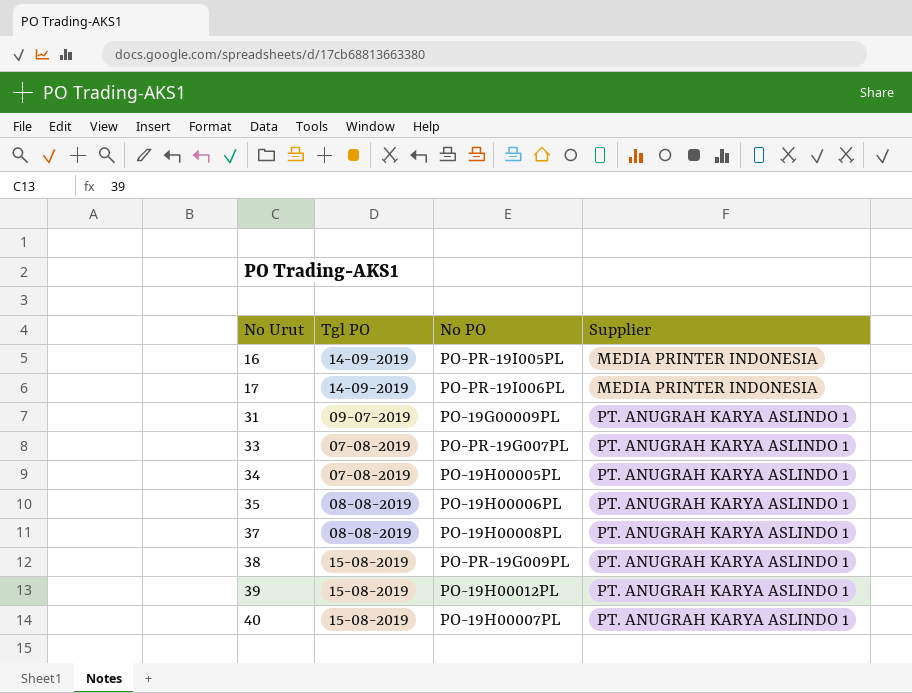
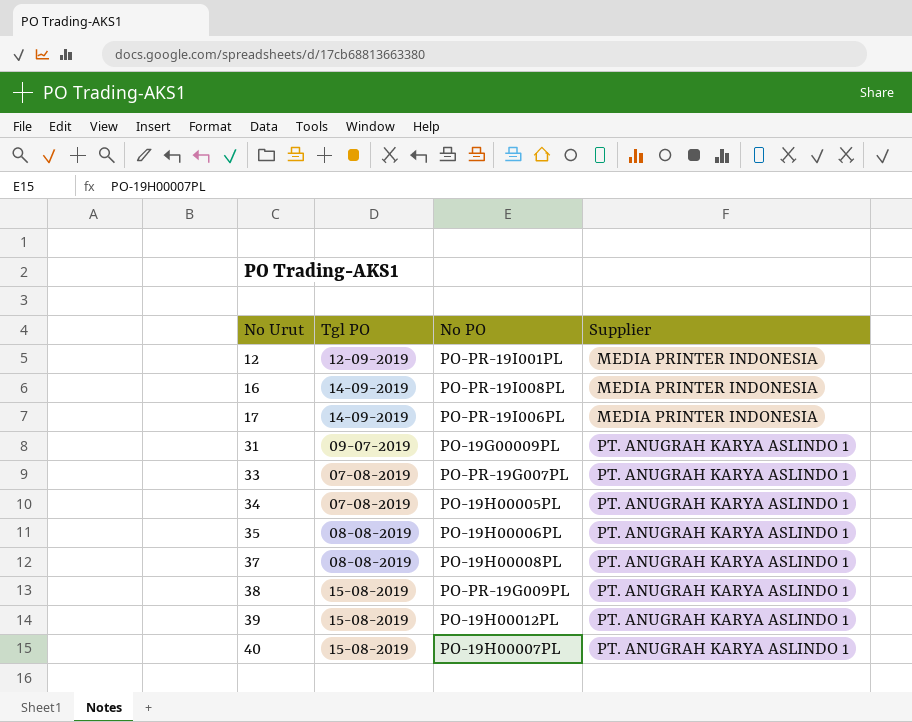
row 12: none -> 12-09-2019 | PO-PR-19I001PL | MEDIA PRINTER INDONESIA
16 | No PO: PO-PR-19I005PL -> PO-PR-19I008PL

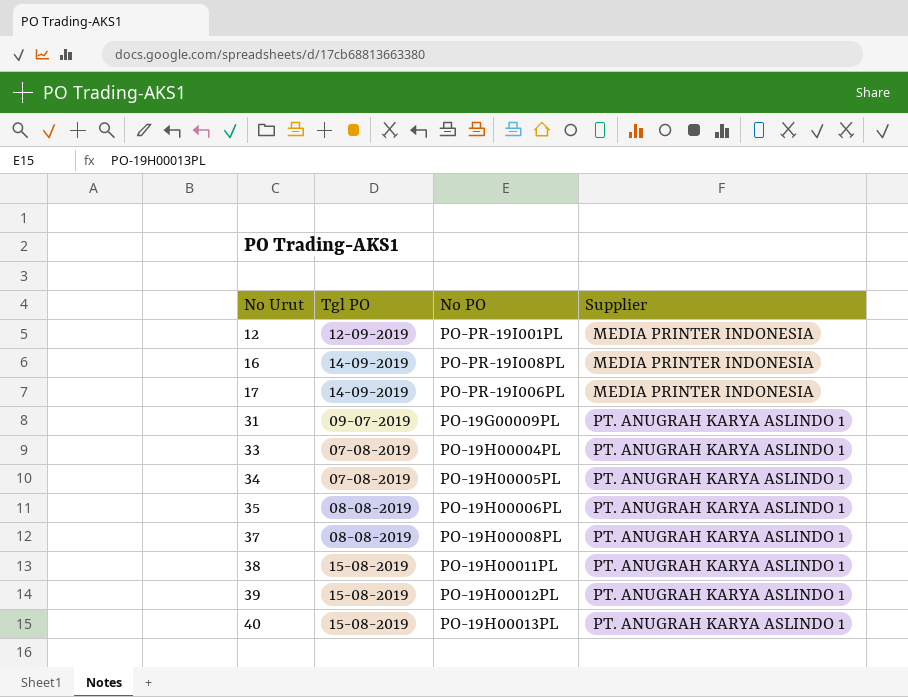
33 | No PO: PO-PR-19G007PL -> PO-19H00004PL
38 | No PO: PO-PR-19G009PL -> PO-19H00011PL
40 | No PO: PO-19H00007PL -> PO-19H00013PL

